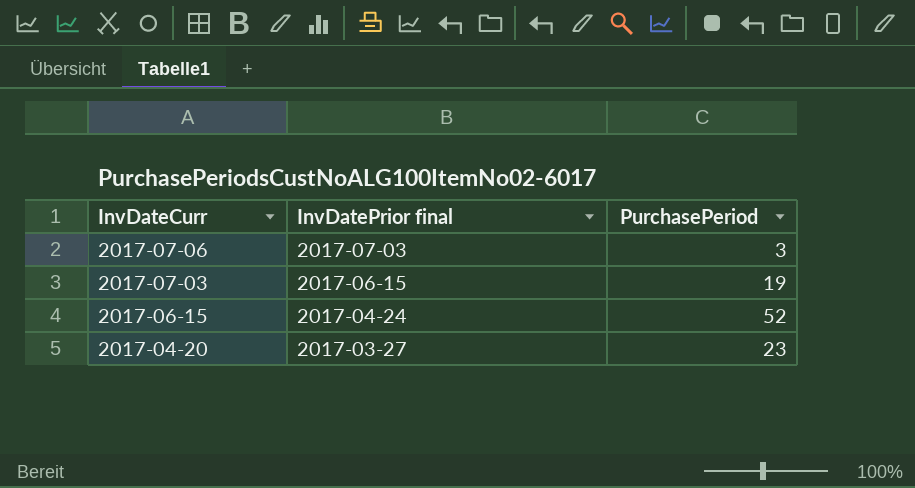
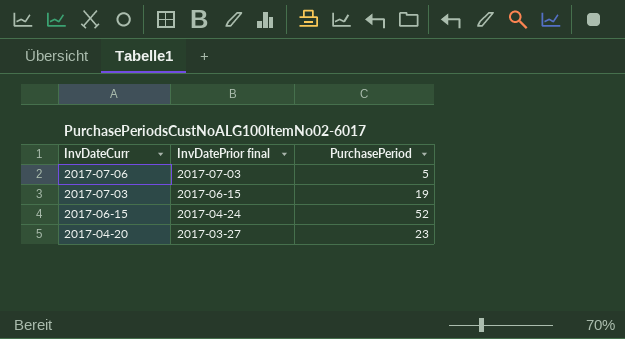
2017-07-06 | PurchasePeriod: 3 -> 5

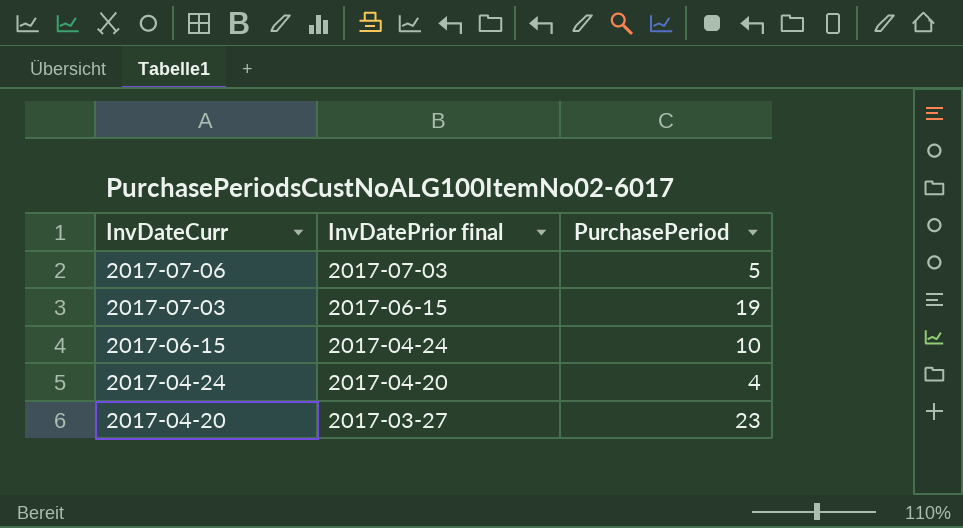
2017-06-15 | PurchasePeriod: 52 -> 10
row 2017-04-24: none -> 2017-04-20 | 4

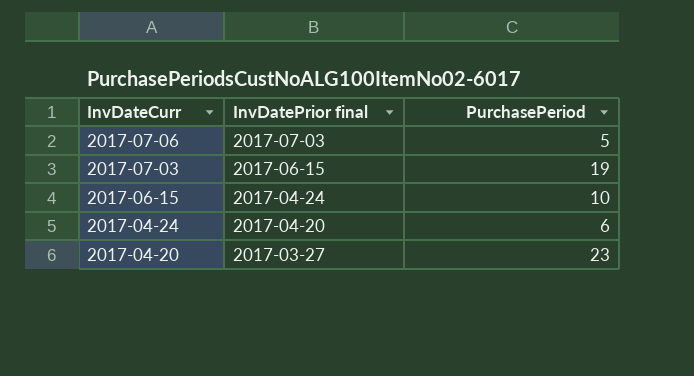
2017-04-24 | PurchasePeriod: 4 -> 6

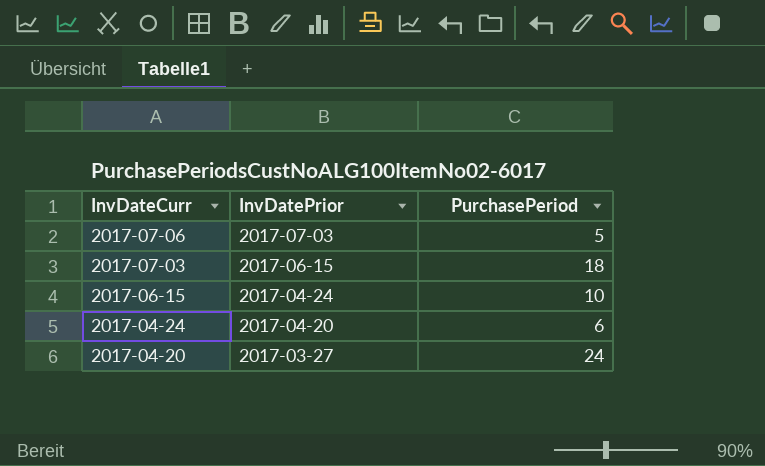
column name: InvDatePrior final -> InvDatePrior
2017-07-03 | PurchasePeriod: 19 -> 18
2017-04-20 | PurchasePeriod: 23 -> 24

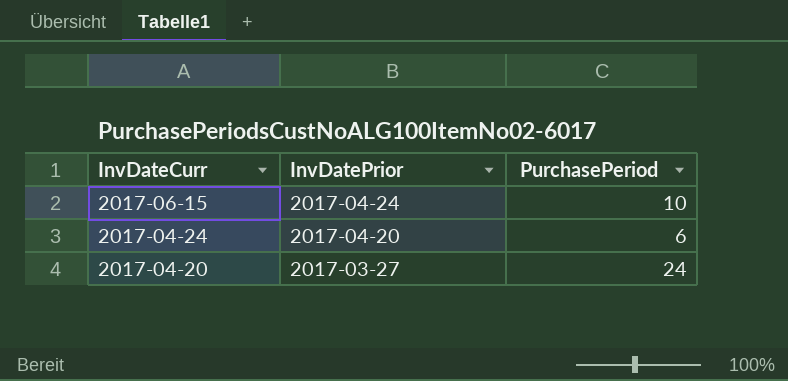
row 2017-07-06: 2017-07-03 | 5 -> none
row 2017-07-03: 2017-06-15 | 18 -> none

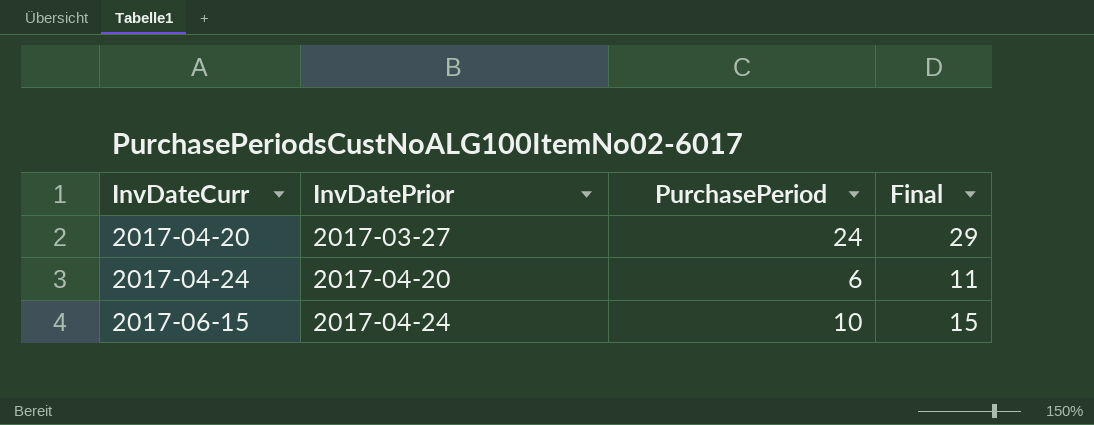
row order: InvDateCurr descending -> InvDateCurr ascending
column Final | formula: none -> [PurchasePeriod] + 5

